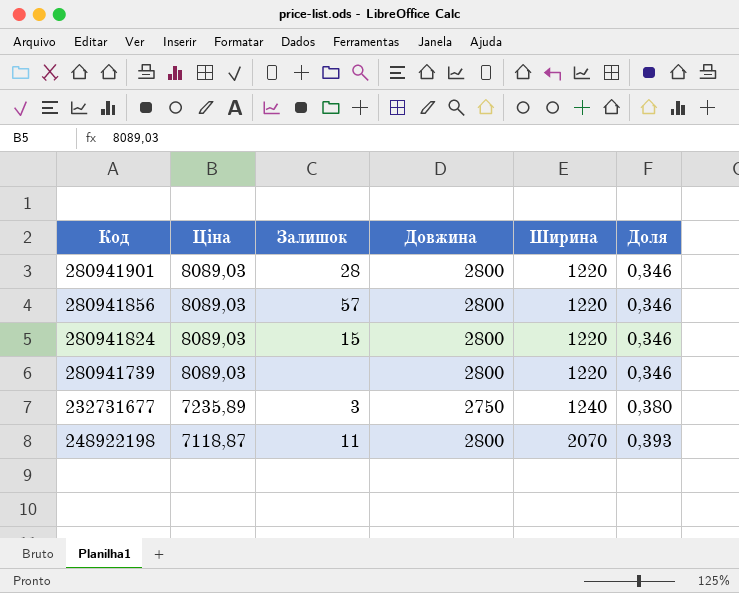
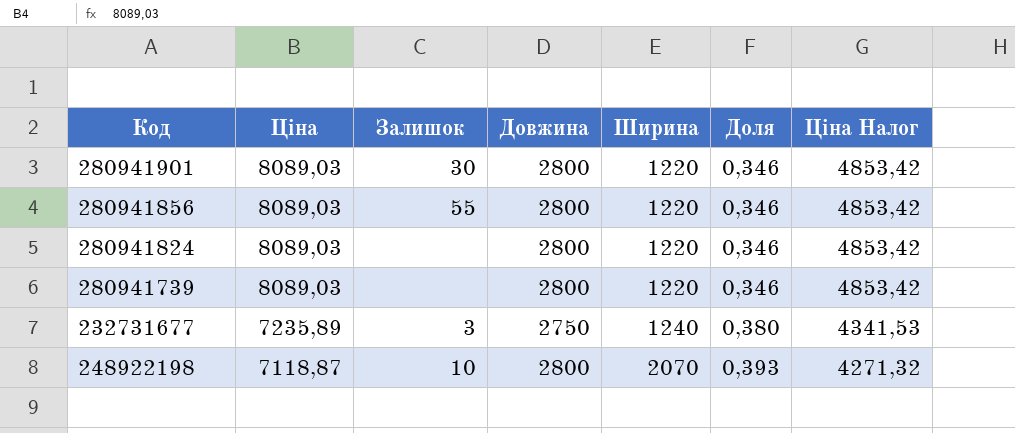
column Ціна Налог | formula: none -> [Ціна] * 0,6
280941901 | Залишок: 28 -> 30
280941856 | Залишок: 57 -> 55
280941824 | Залишок: 15 -> none
248922198 | Залишок: 11 -> 10

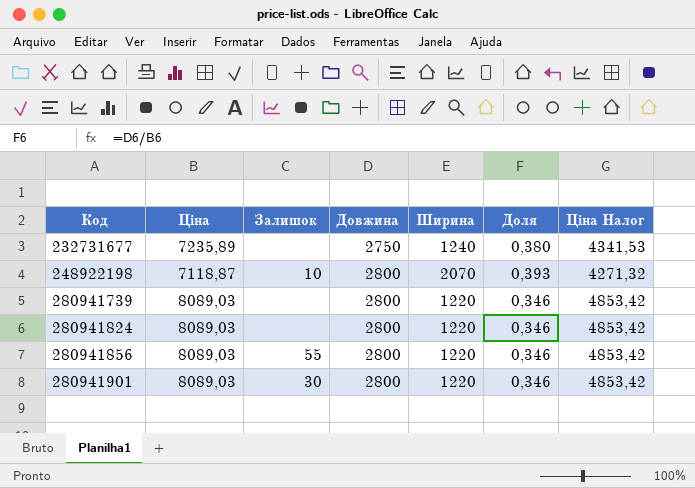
row order: Ціна descending -> Код ascending
232731677 | Залишок: 3 -> none

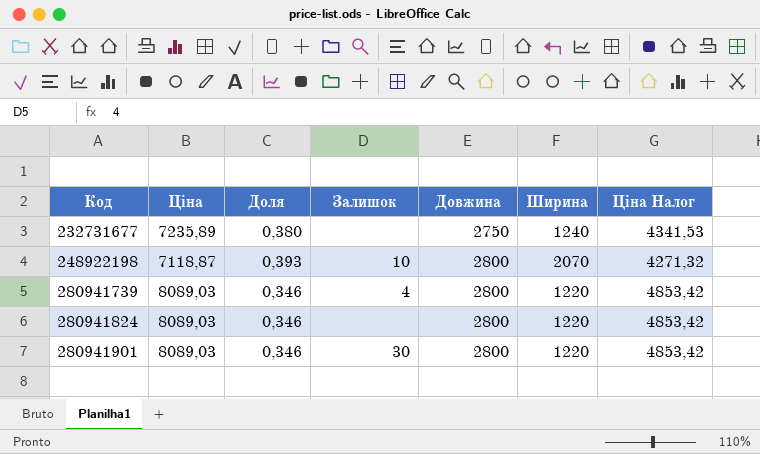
column Доля | position: 6 -> 3
row 280941856: 8089,03 | 55 | 2800 | 1220 | 0,346 | 4853,42 -> none
280941739 | Залишок: none -> 4

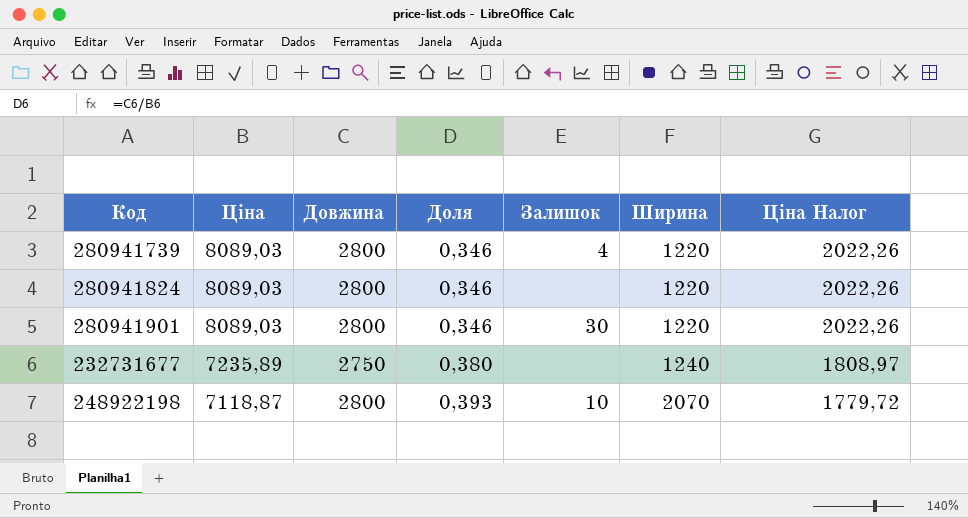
row order: Код ascending -> Ціна descending
column Довжина | position: 5 -> 3
column Ціна Налог | formula: [Ціна] * 0,6 -> [Ціна] * 0,25

